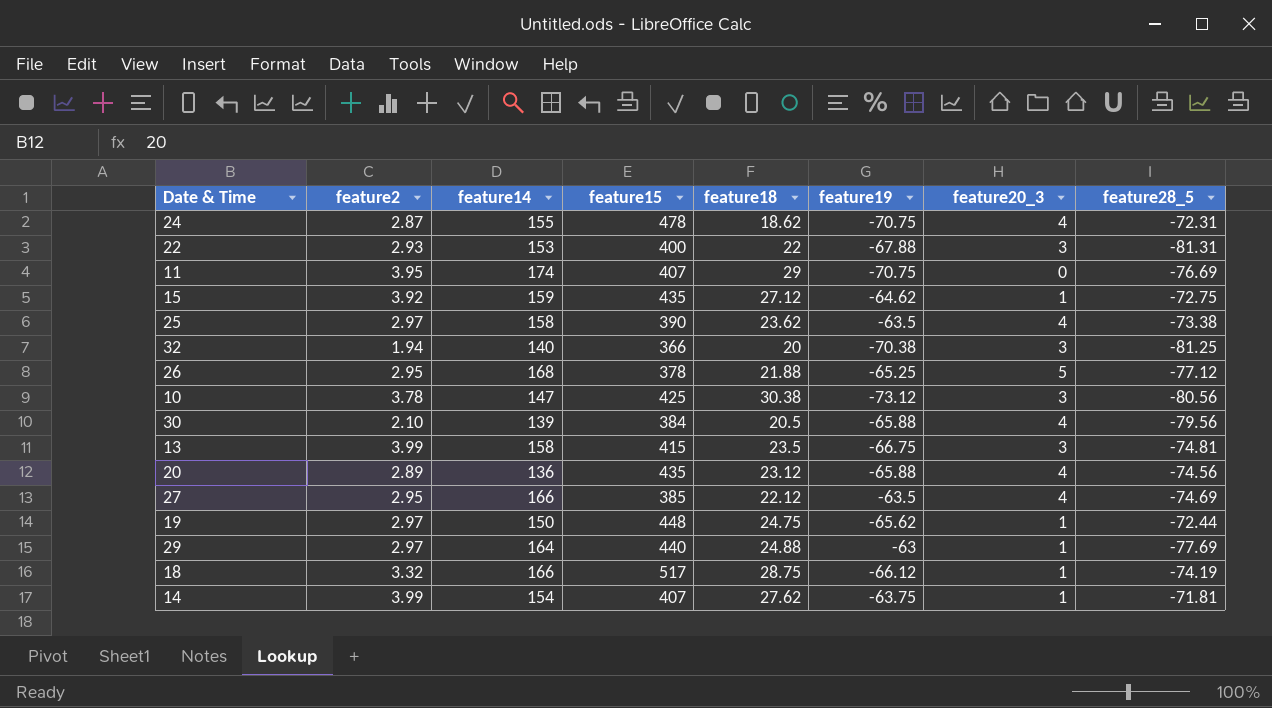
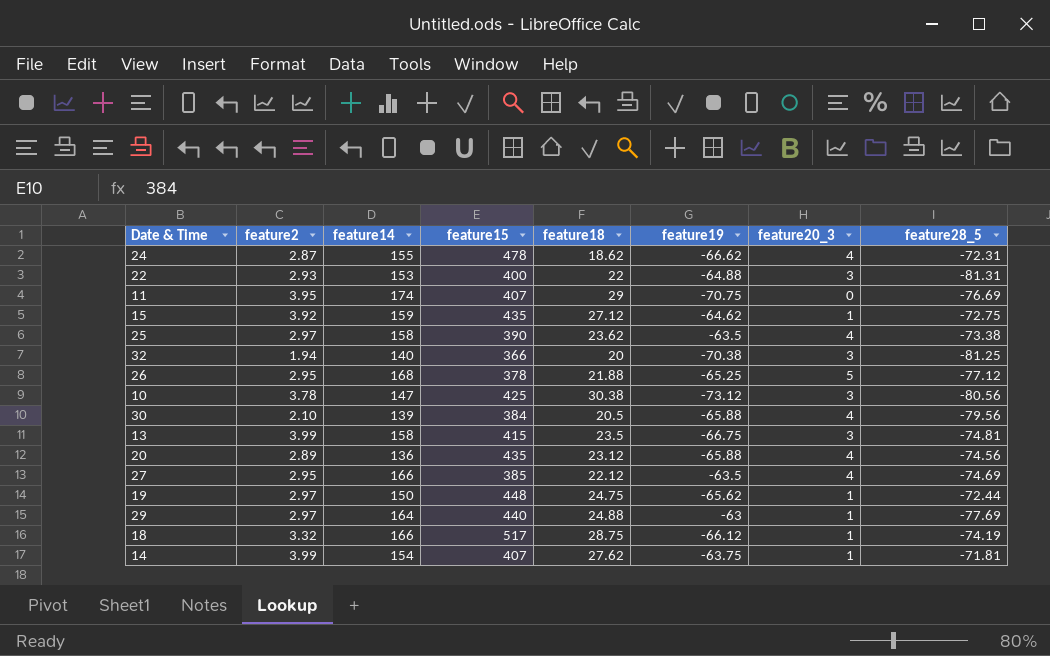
24 | feature19: -70.75 -> -66.62
22 | feature19: -67.88 -> -64.88

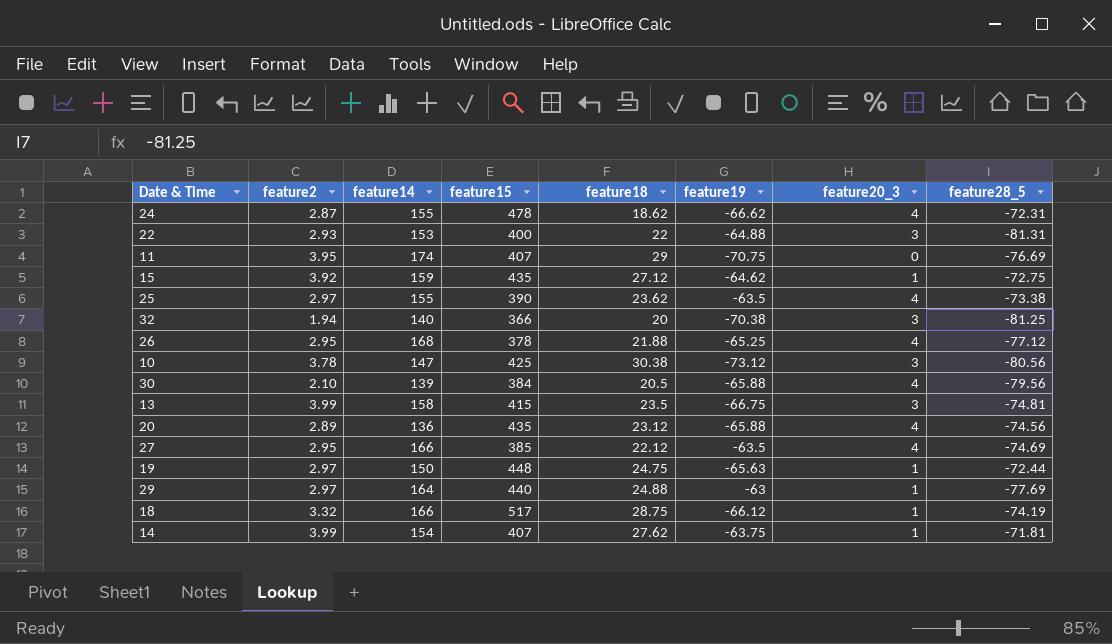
25 | feature14: 158 -> 155
26 | feature20_3: 5 -> 4
19 | feature19: -65.62 -> -65.63

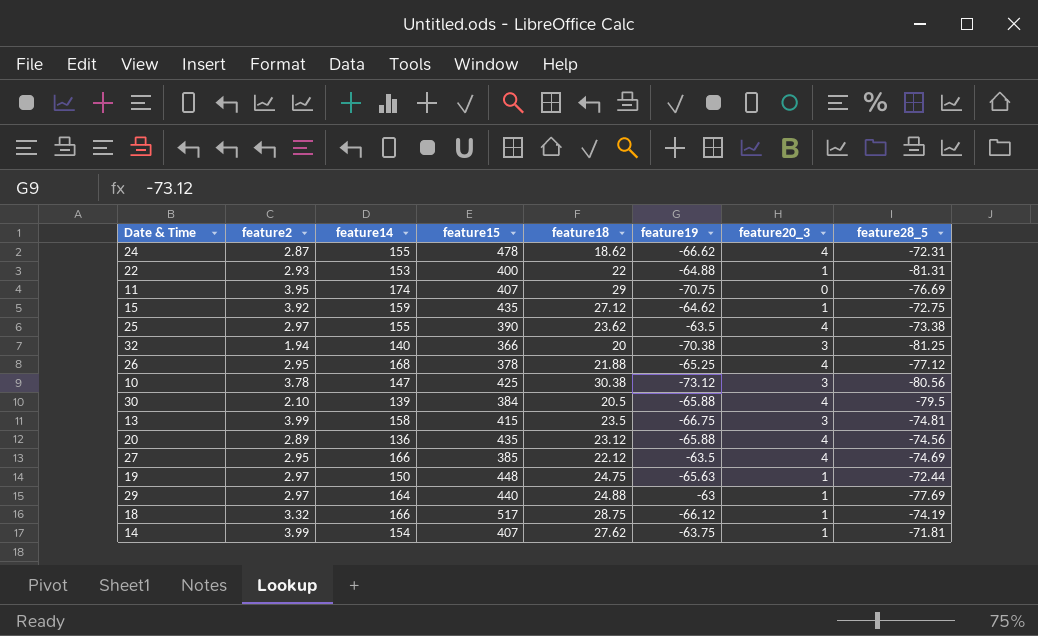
22 | feature20_3: 3 -> 1
30 | feature28_5: -79.56 -> -79.5

